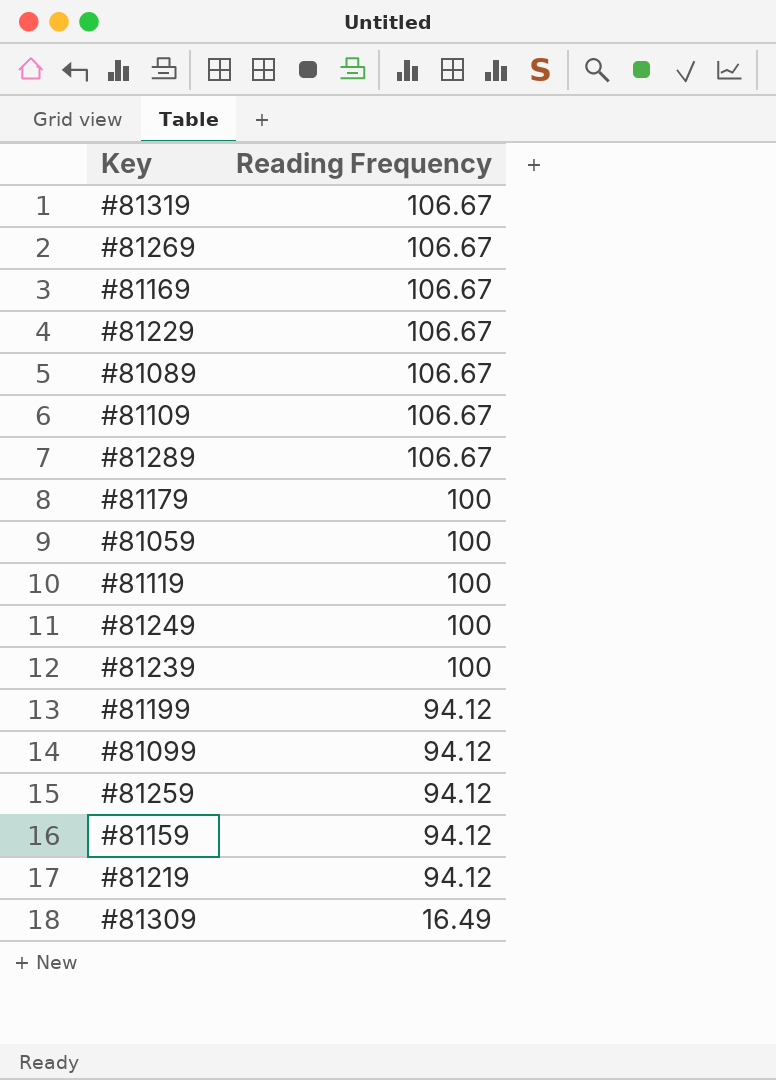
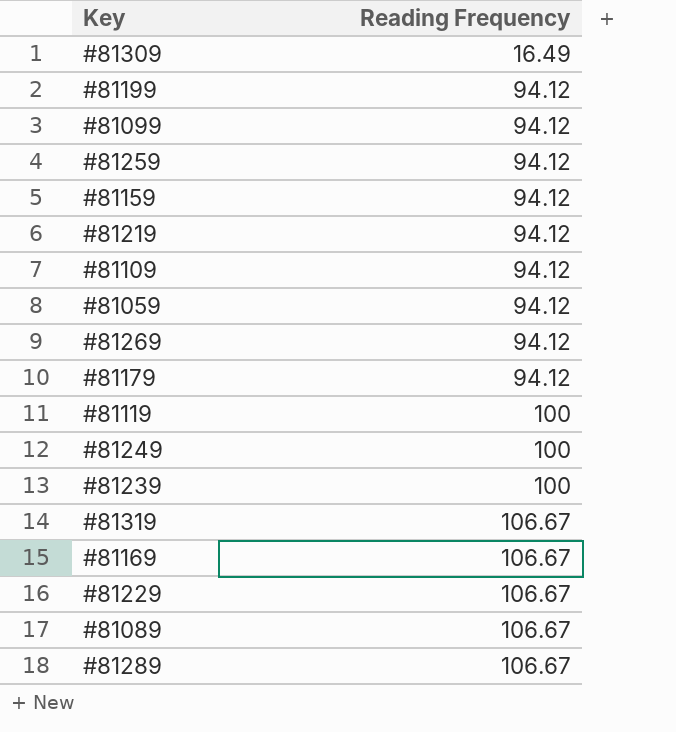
row order: Reading Frequency descending -> Reading Frequency ascending
#81109 | Reading Frequency: 106.67 -> 94.12
#81059 | Reading Frequency: 100 -> 94.12
#81269 | Reading Frequency: 106.67 -> 94.12
#81179 | Reading Frequency: 100 -> 94.12

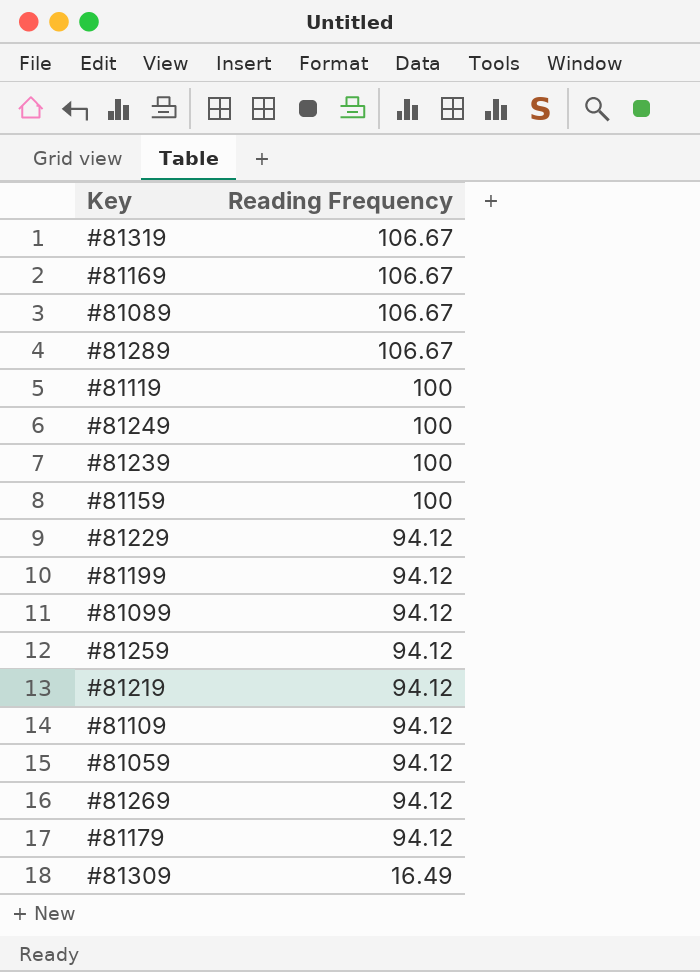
row order: Reading Frequency ascending -> Reading Frequency descending
#81159 | Reading Frequency: 94.12 -> 100
#81229 | Reading Frequency: 106.67 -> 94.12

